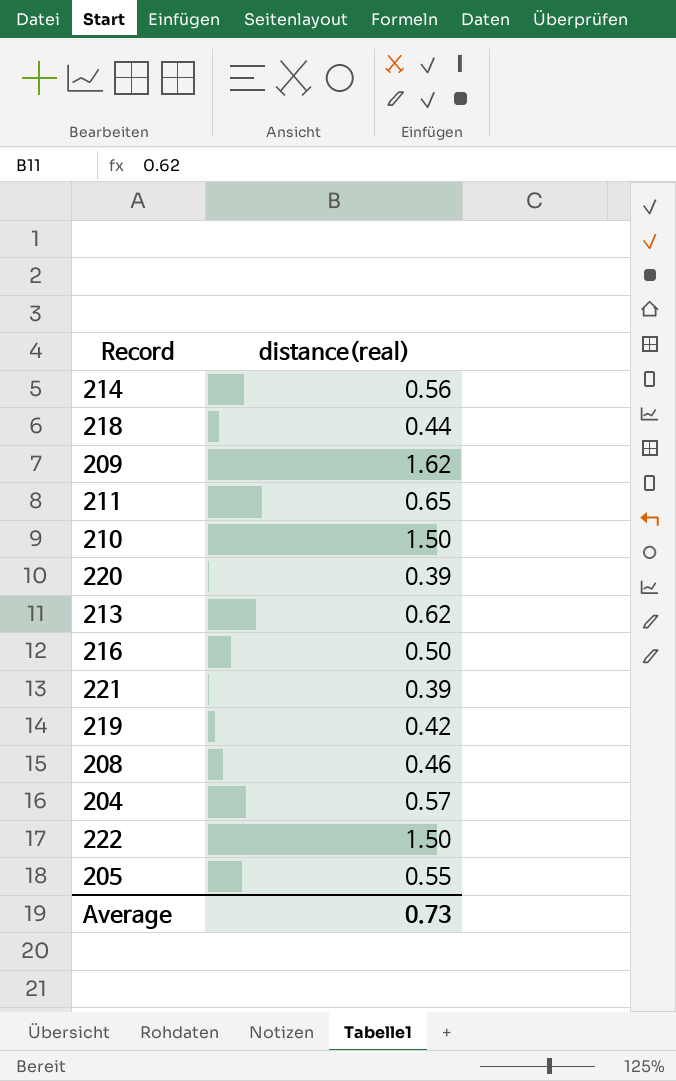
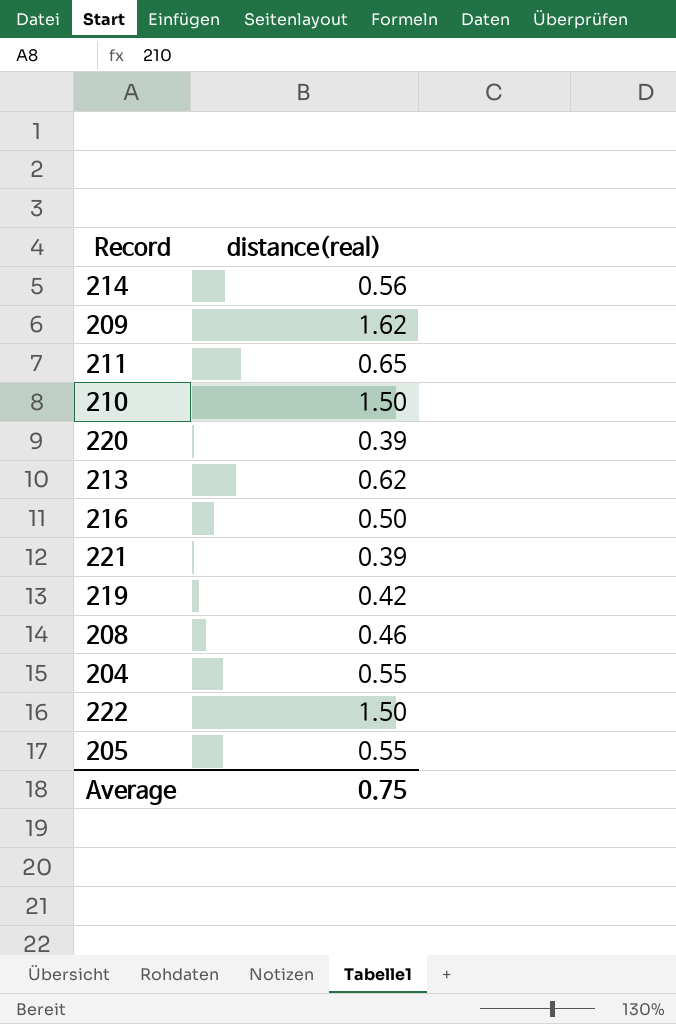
row 218: 0.44 -> none
204 | distance(real): 0.57 -> 0.55
Average | distance(real): 0.73 -> 0.75

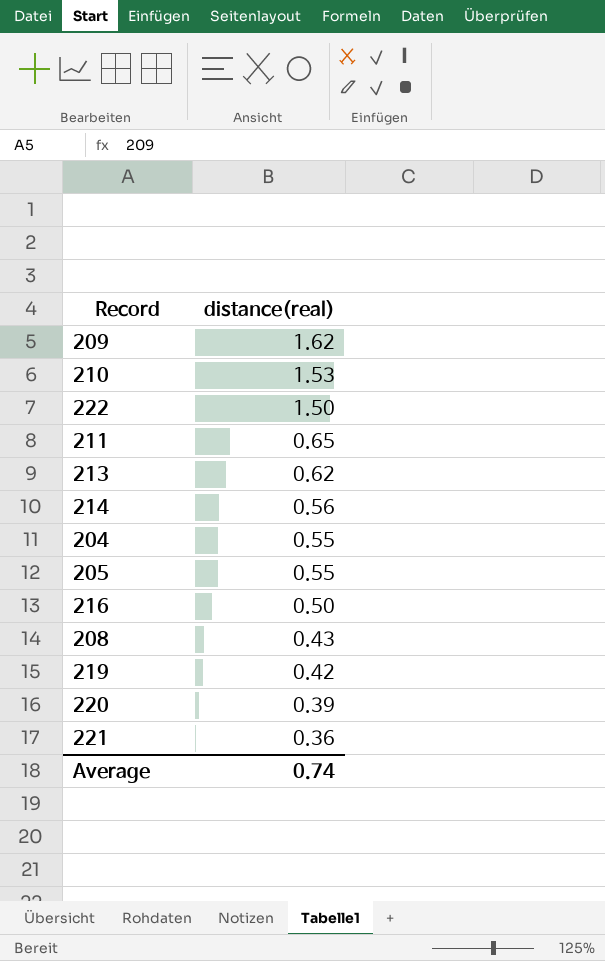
row order: none -> distance(real) descending
210 | distance(real): 1.50 -> 1.53
208 | distance(real): 0.46 -> 0.43
221 | distance(real): 0.39 -> 0.36
Average | distance(real): 0.75 -> 0.74

